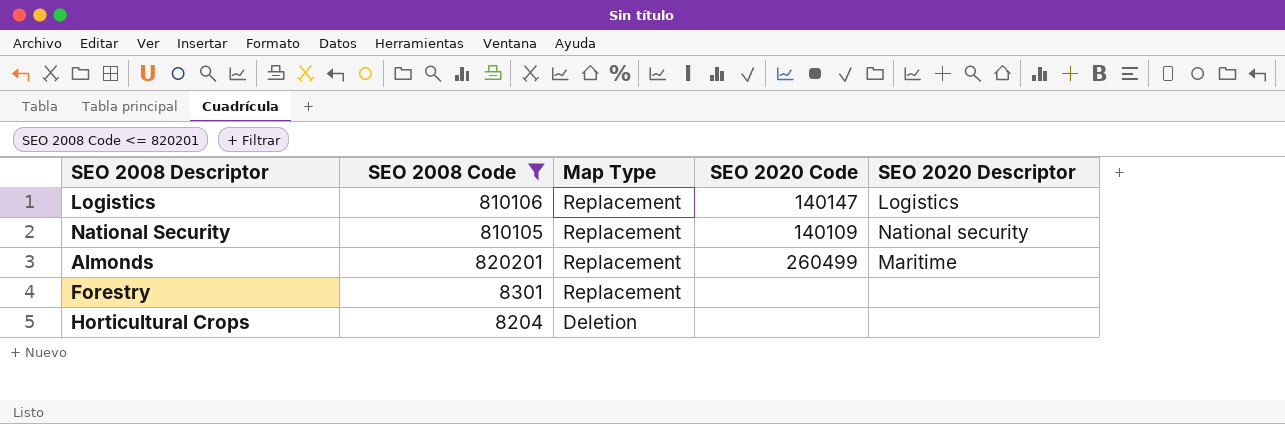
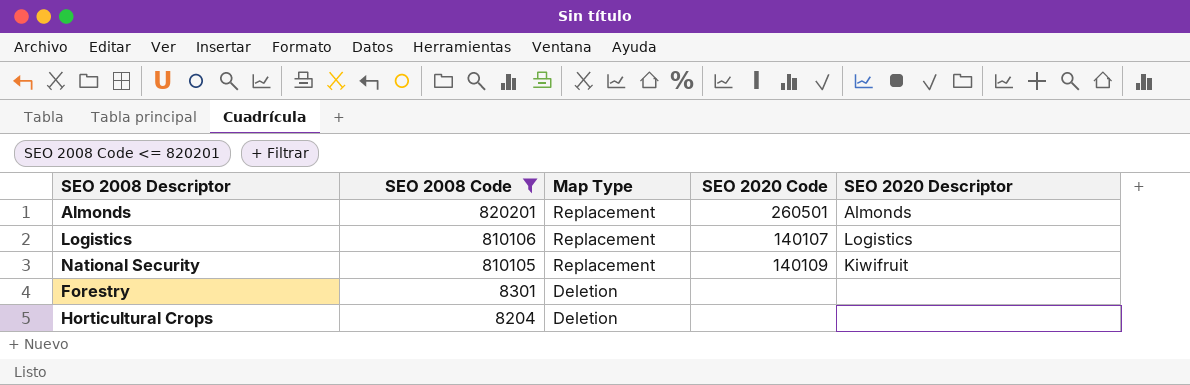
row order: Map Type descending -> SEO 2008 Code descending
Almonds | SEO 2020 Code: 260499 -> 260501
Almonds | SEO 2020 Descriptor: Maritime -> Almonds
Logistics | SEO 2020 Code: 140147 -> 140107
National Security | SEO 2020 Descriptor: National security -> Kiwifruit
Forestry | Map Type: Replacement -> Deletion

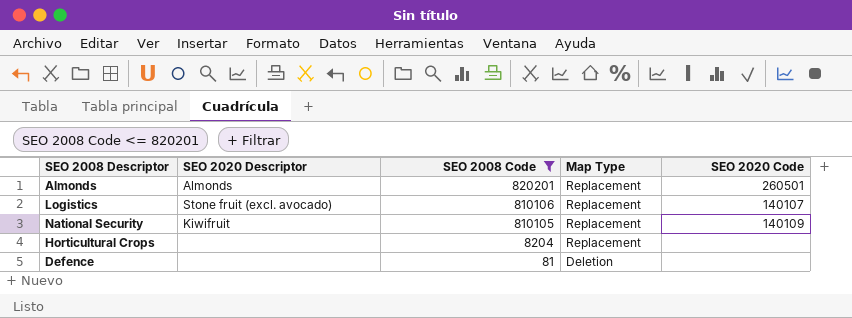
column SEO 2020 Descriptor | position: 5 -> 2
row Forestry: 8301 | Deletion | none | none -> none
Logistics | SEO 2020 Descriptor: Logistics -> Stone fruit (excl. avocado)
Horticultural Crops | Map Type: Deletion -> Replacement
row Defence: none -> none | 81 | Deletion | none

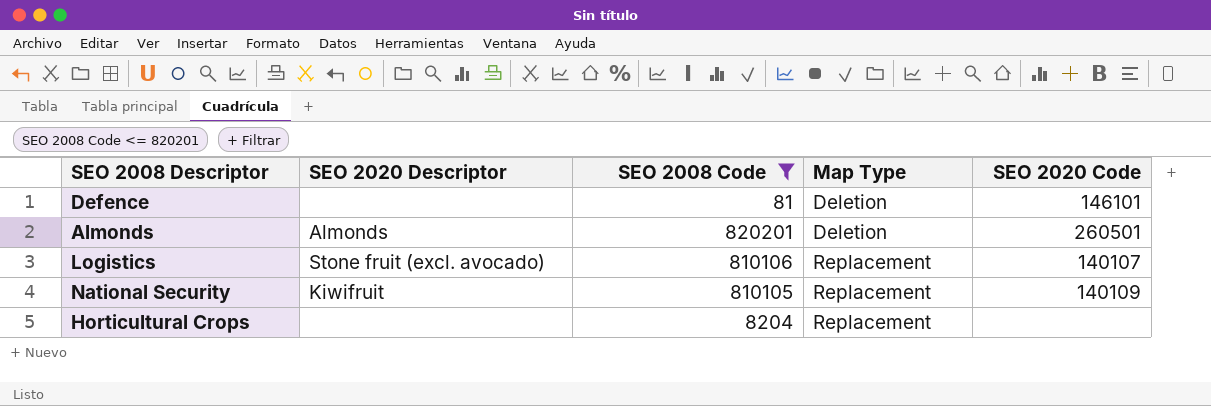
row order: SEO 2008 Code descending -> Map Type ascending
Defence | SEO 2020 Code: none -> 146101
Almonds | Map Type: Replacement -> Deletion

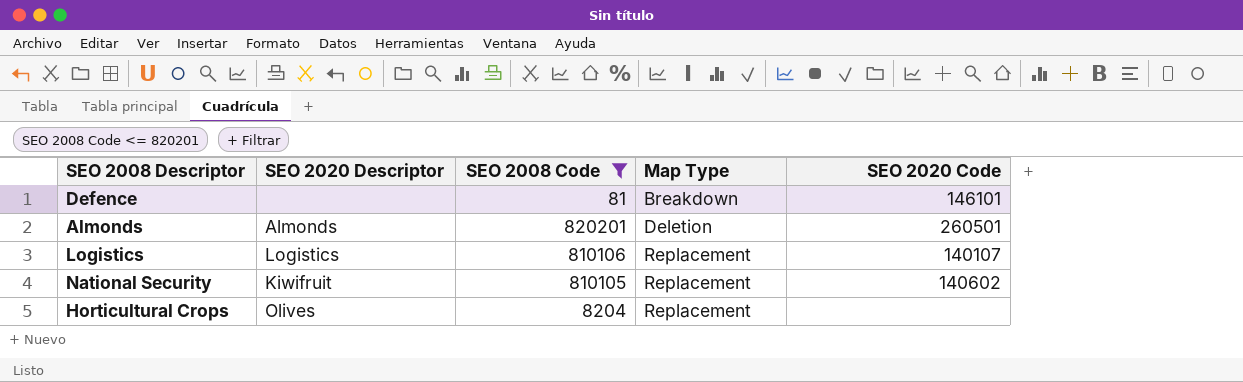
Defence | Map Type: Deletion -> Breakdown
Logistics | SEO 2020 Descriptor: Stone fruit (excl. avocado) -> Logistics
National Security | SEO 2020 Code: 140109 -> 140602
Horticultural Crops | SEO 2020 Descriptor: none -> Olives

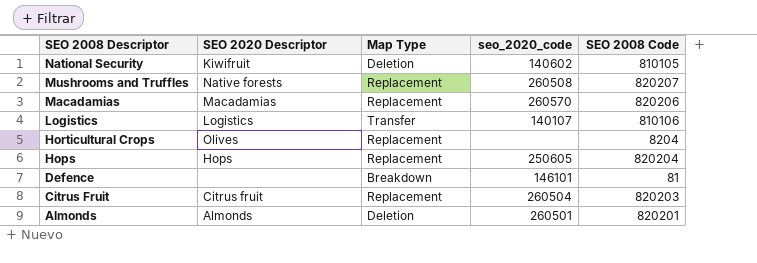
filter: SEO 2008 Code <= 820201 -> none
row order: Map Type ascending -> SEO 2008 Descriptor descending
column name: SEO 2020 Code -> seo_2020_code
column SEO 2008 Code | position: 3 -> 5
National Security | Map Type: Replacement -> Deletion
Logistics | Map Type: Replacement -> Transfer

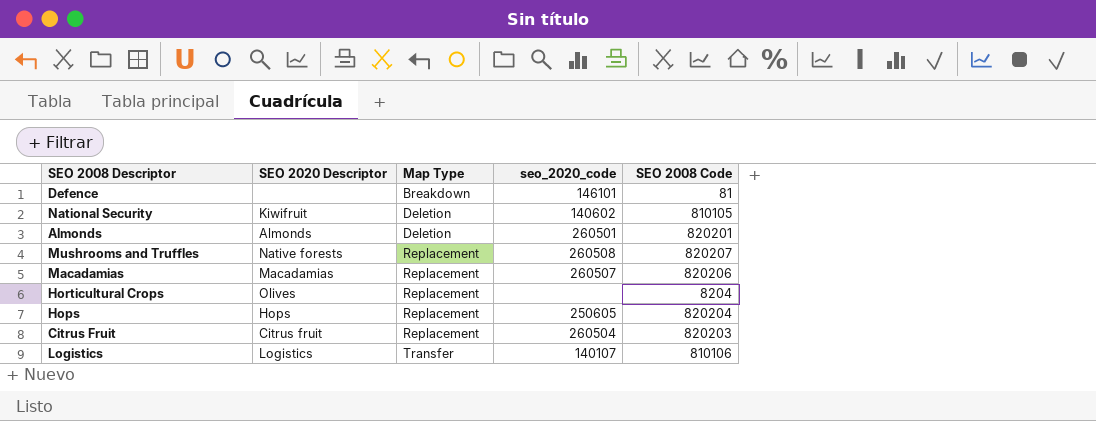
row order: SEO 2008 Descriptor descending -> Map Type ascending
Macadamias | seo_2020_code: 260570 -> 260507

